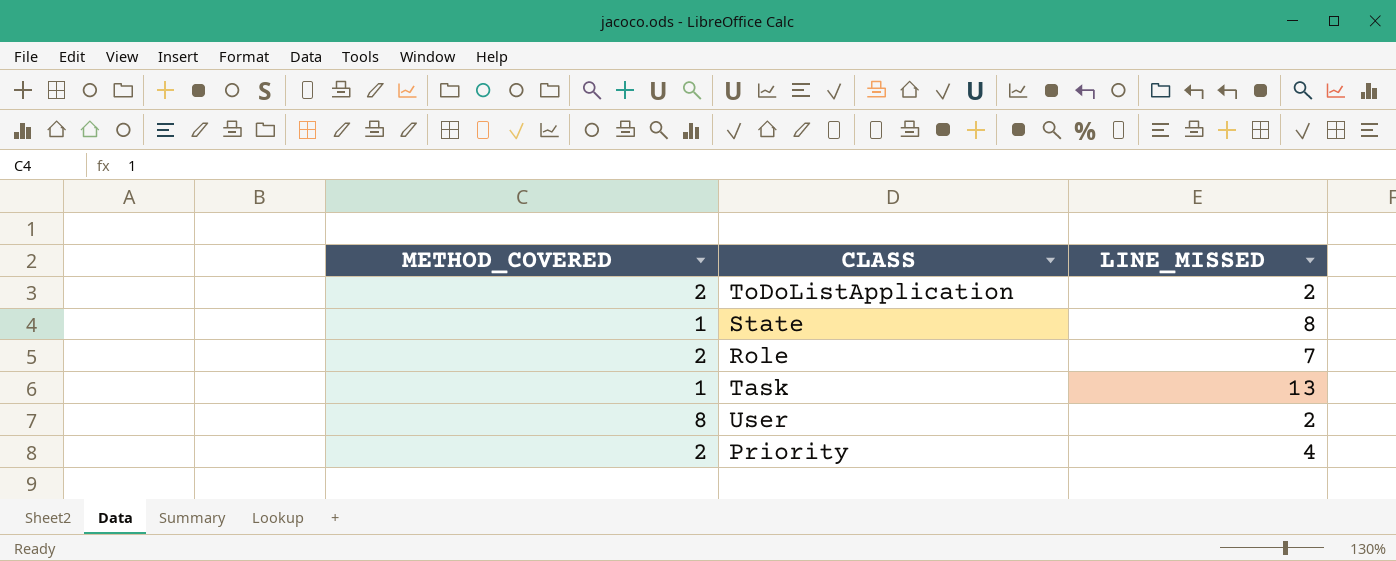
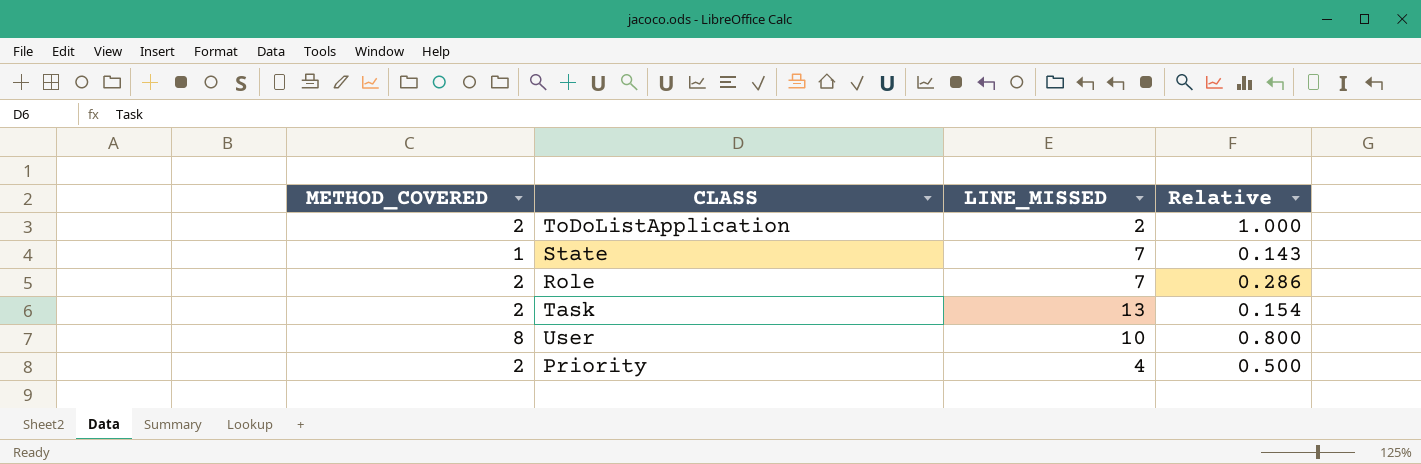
column Relative | formula: none -> [METHOD_COVERED] / [LINE_MISSED]
State | LINE_MISSED: 8 -> 7
Task | METHOD_COVERED: 1 -> 2
User | LINE_MISSED: 2 -> 10

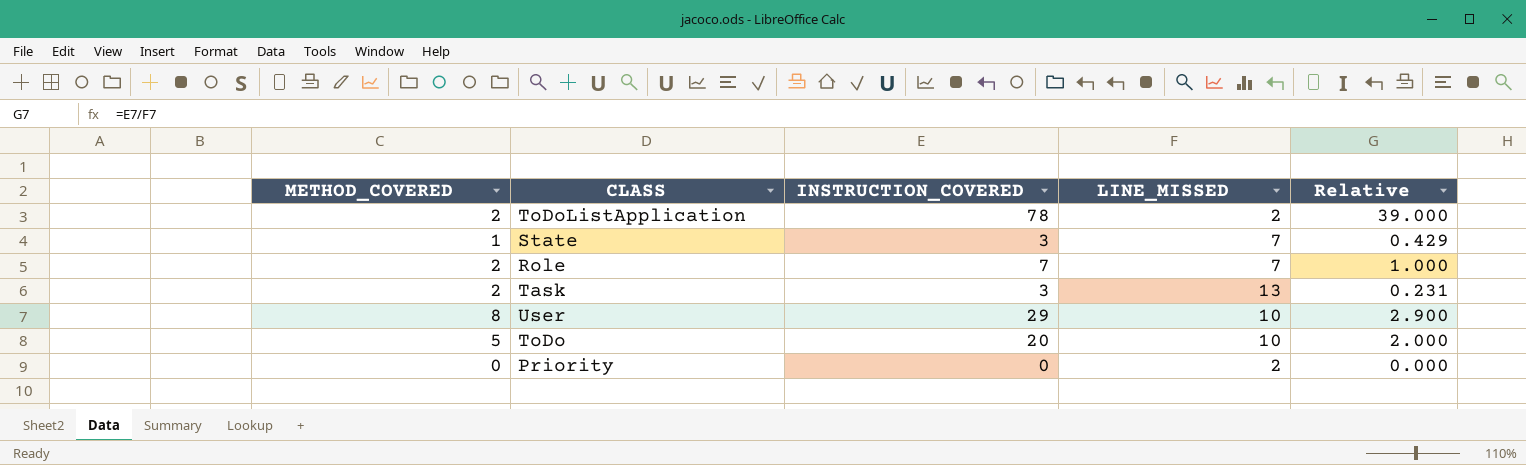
column INSTRUCTION_COVERED | position: none -> 3
column Relative | formula: [METHOD_COVERED] / [LINE_MISSED] -> [INSTRUCTION_COVERED] / [LINE_MISSED]
row ToDo: none -> 5 | 20 | 10 | 2.000
Priority | METHOD_COVERED: 2 -> 0
Priority | LINE_MISSED: 4 -> 2

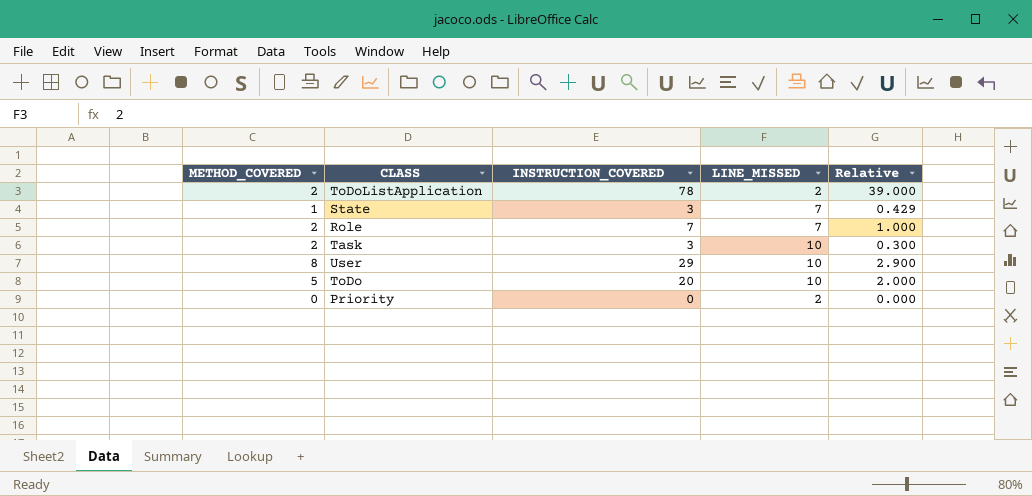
Task | LINE_MISSED: 13 -> 10
Task | Relative: 0.231 -> 0.300

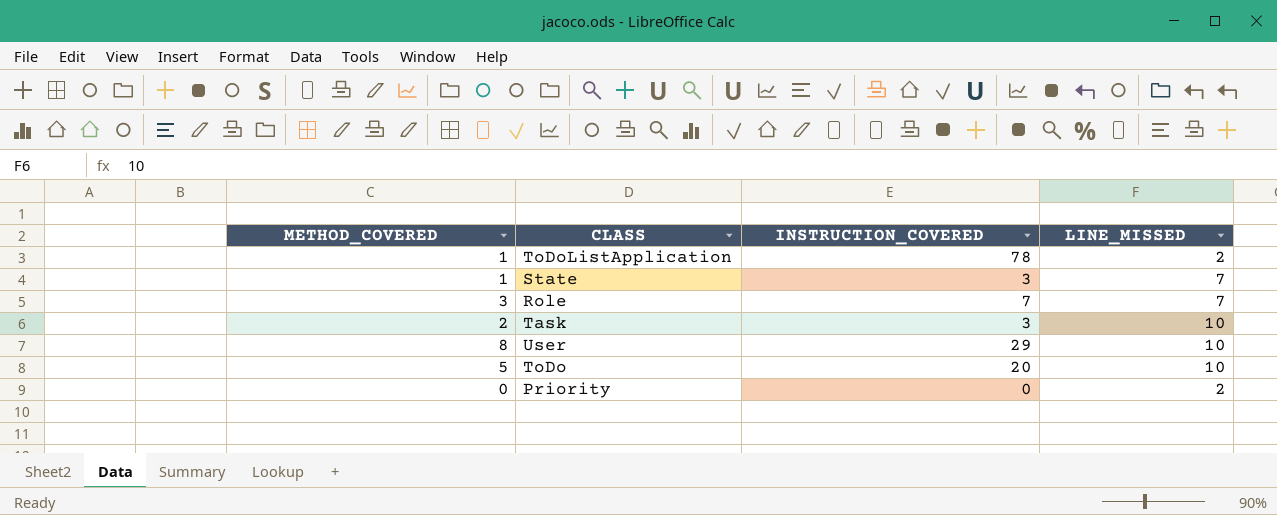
column Relative | formula: [INSTRUCTION_COVERED] / [LINE_MISSED] -> none
ToDoListApplication | METHOD_COVERED: 2 -> 1
Role | METHOD_COVERED: 2 -> 3

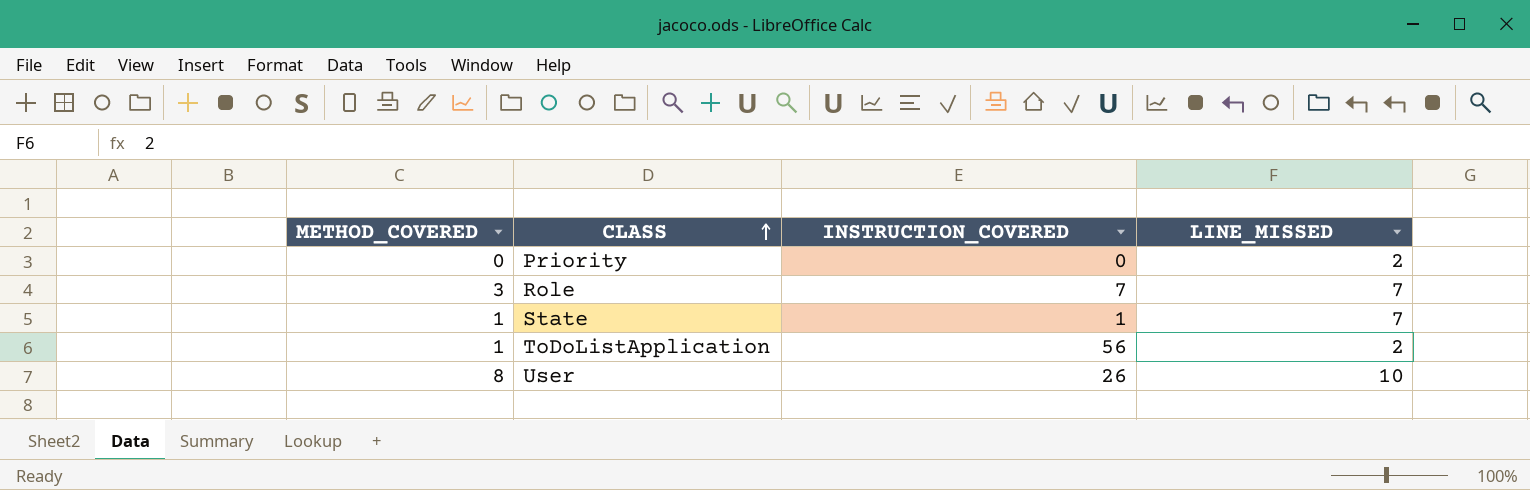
row order: none -> CLASS ascending
row Task: 2 | 3 | 10 -> none
row ToDo: 5 | 20 | 10 -> none
State | INSTRUCTION_COVERED: 3 -> 1
ToDoListApplication | INSTRUCTION_COVERED: 78 -> 56
User | INSTRUCTION_COVERED: 29 -> 26

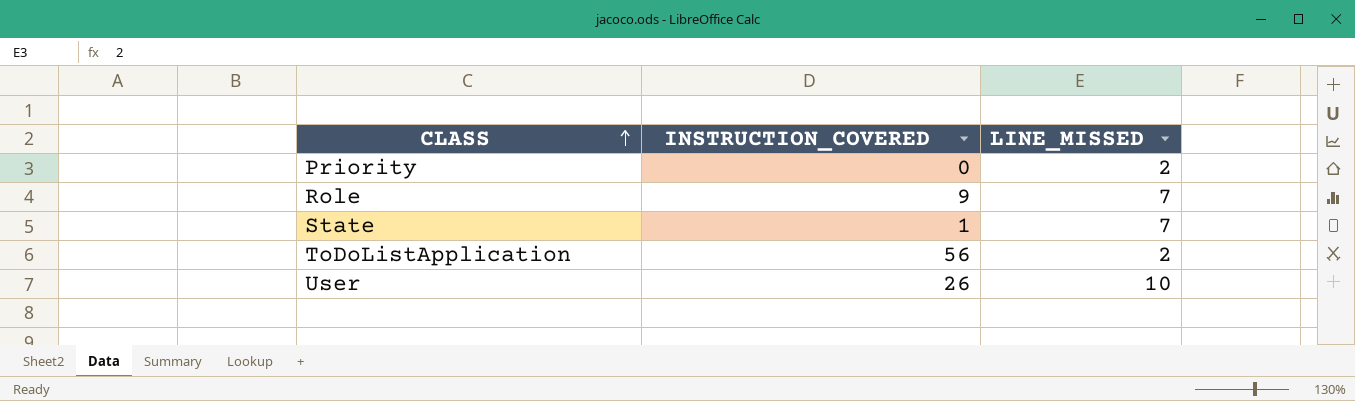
column METHOD_COVERED | position: 1 -> none
Role | INSTRUCTION_COVERED: 7 -> 9

